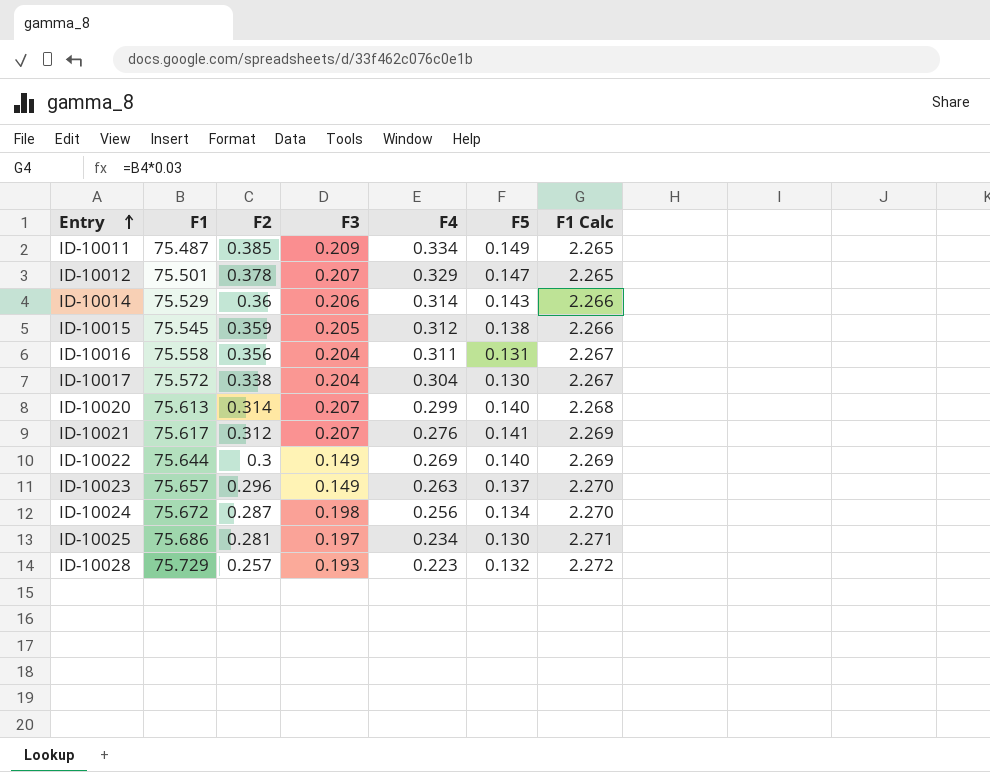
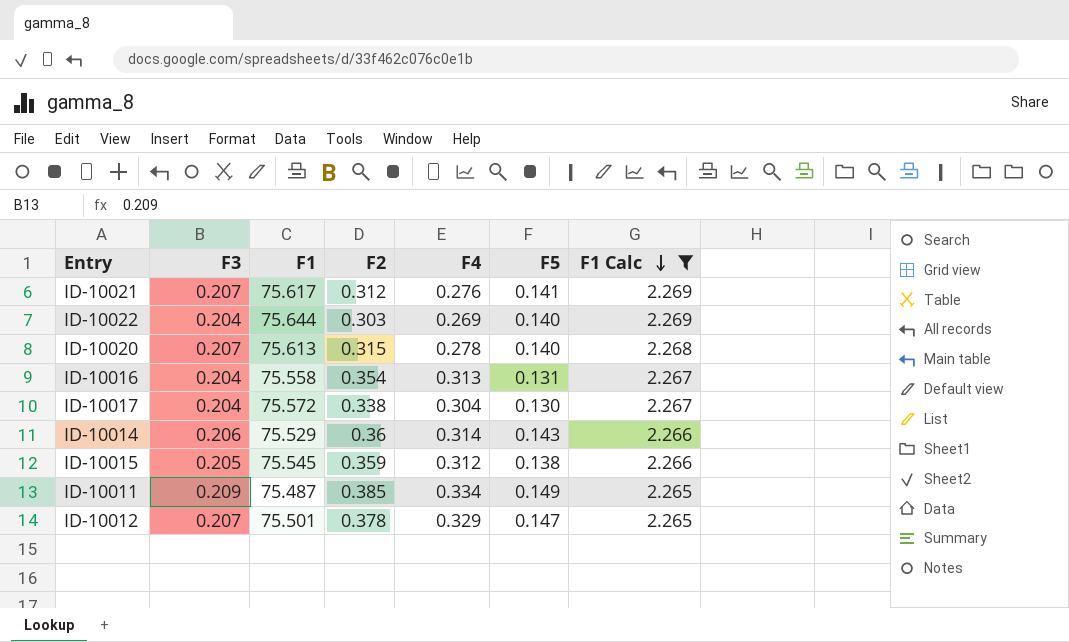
filter: none -> F1 Calc <= 2.269
row order: Entry ascending -> F1 Calc descending
column F3 | position: 4 -> 2
ID-10022 | F3: 0.149 -> 0.204
ID-10022 | F2: 0.3 -> 0.303
ID-10020 | F2: 0.314 -> 0.315
ID-10020 | F4: 0.299 -> 0.278
ID-10016 | F2: 0.356 -> 0.354
ID-10016 | F4: 0.311 -> 0.313

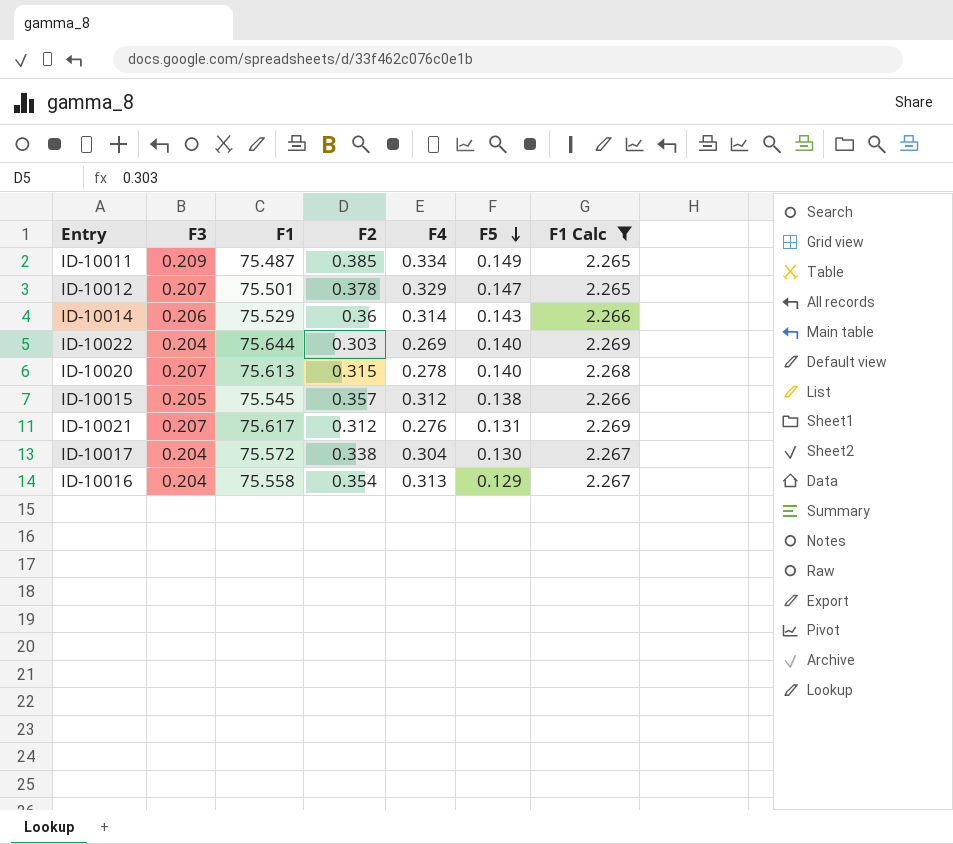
row order: F1 Calc descending -> F5 descending
ID-10015 | F2: 0.359 -> 0.357
ID-10021 | F5: 0.141 -> 0.131
ID-10016 | F5: 0.131 -> 0.129

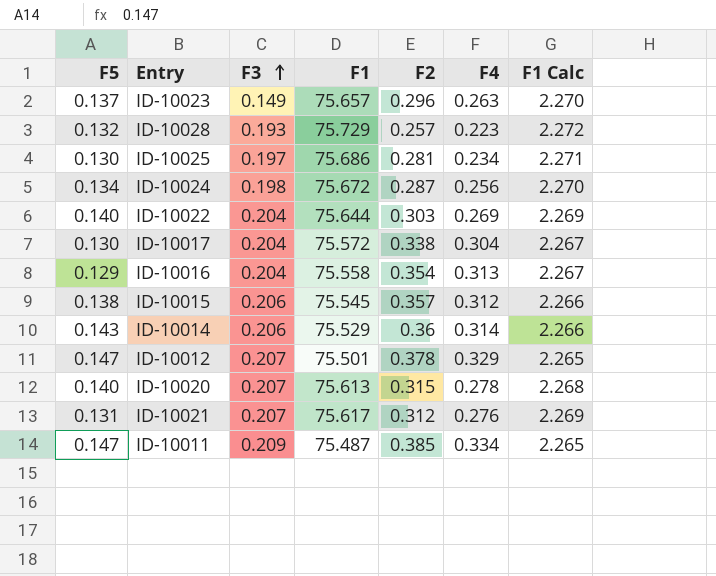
filter: F1 Calc <= 2.269 -> none
row order: F5 descending -> F3 ascending
column F5 | position: 6 -> 1
ID-10015 | F3: 0.205 -> 0.206
ID-10011 | F5: 0.149 -> 0.147

